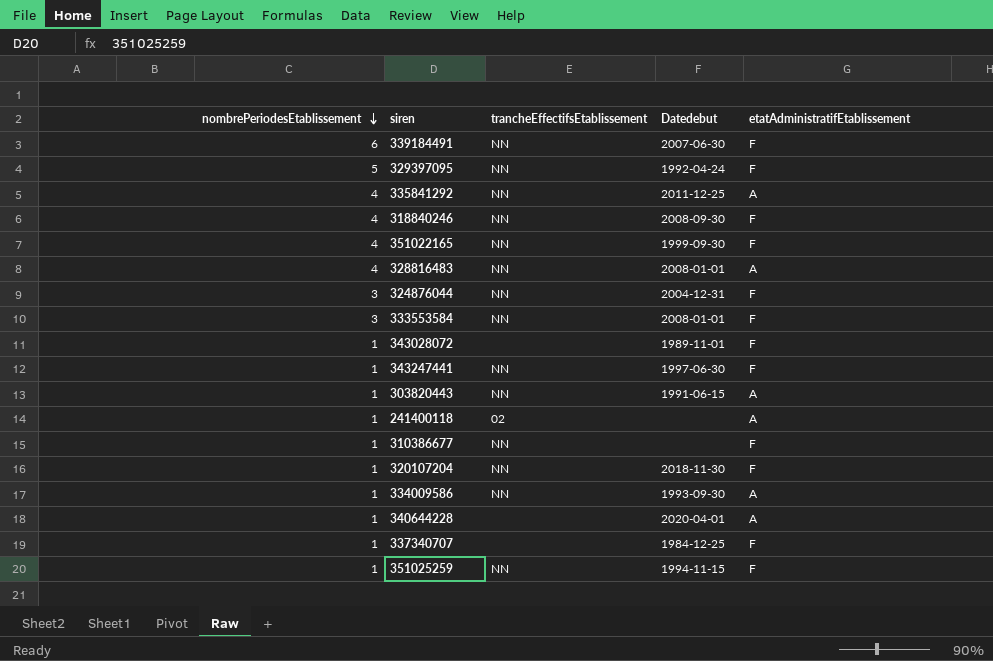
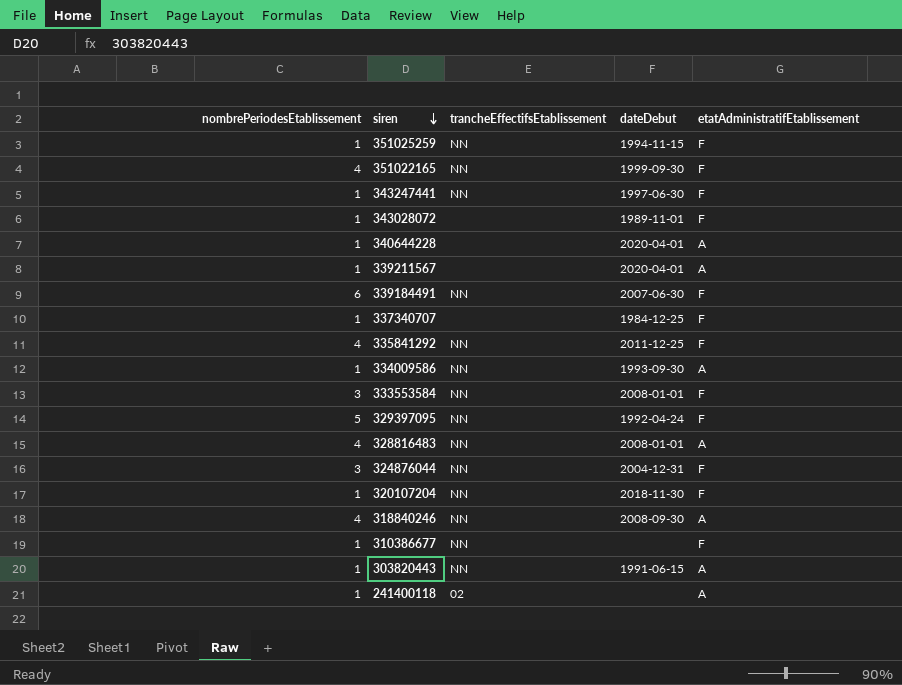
row order: nombrePeriodesEtablissement descending -> siren descending
column name: Datedebut -> dateDebut
row 339211567: none -> 1 | none | 2020-04-01 | A
335841292 | etatAdministratifEtablissement: A -> F
318840246 | etatAdministratifEtablissement: F -> A

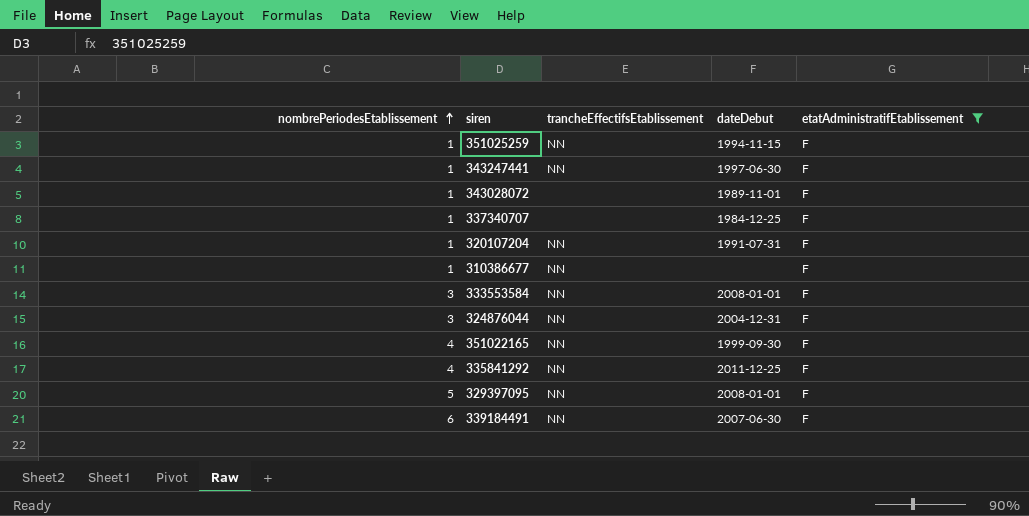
filter: none -> etatAdministratifEtablissement = F
row order: siren descending -> nombrePeriodesEtablissement ascending
320107204 | dateDebut: 2018-11-30 -> 1991-07-31
329397095 | dateDebut: 1992-04-24 -> 2008-01-01

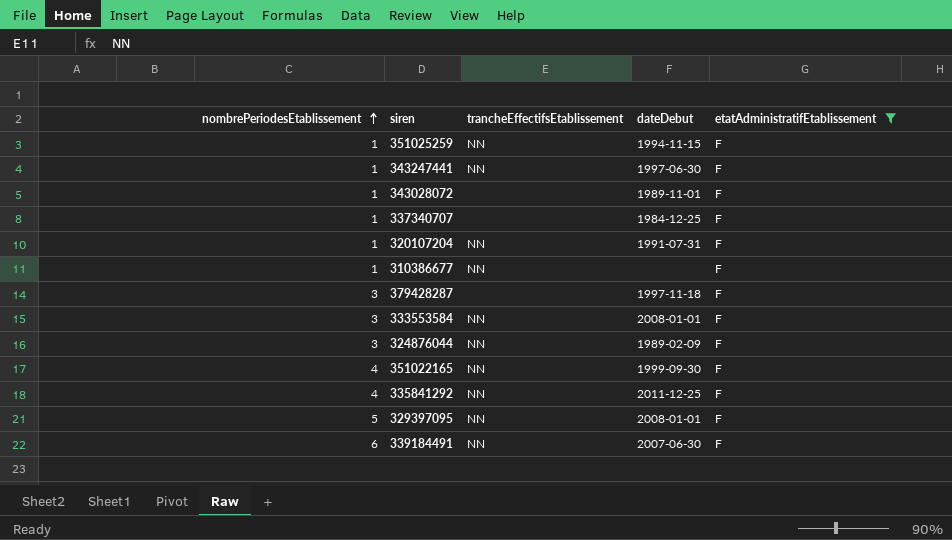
row 379428287: none -> 3 | none | 1997-11-18 | F
324876044 | dateDebut: 2004-12-31 -> 1989-02-09

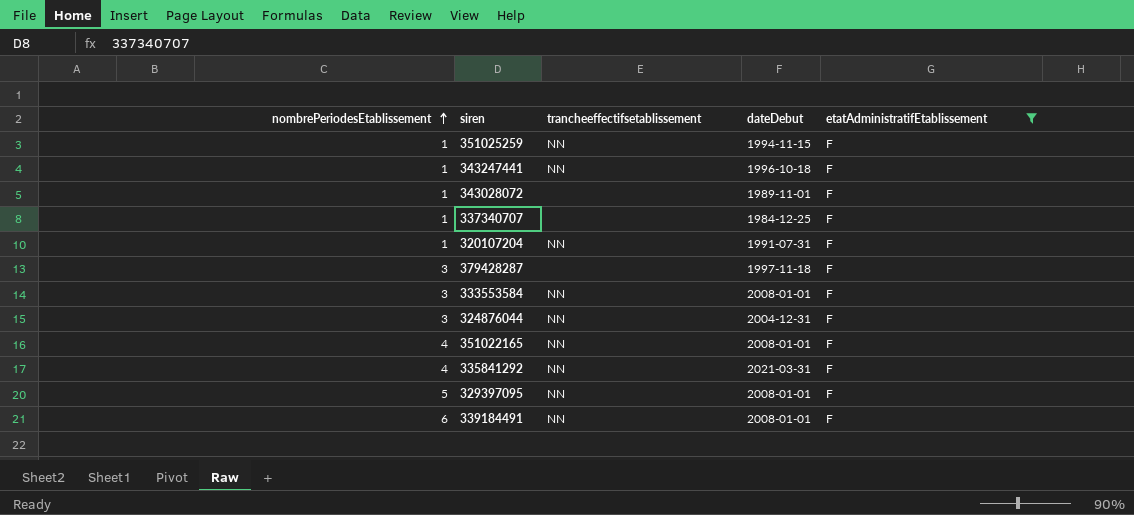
column name: trancheEffectifsEtablissement -> trancheeffectifsetablissement
row 310386677: 1 | NN | none | F -> none
343247441 | dateDebut: 1997-06-30 -> 1996-10-18
324876044 | dateDebut: 1989-02-09 -> 2004-12-31
351022165 | dateDebut: 1999-09-30 -> 2008-01-01
335841292 | dateDebut: 2011-12-25 -> 2021-03-31
339184491 | dateDebut: 2007-06-30 -> 2008-01-01

